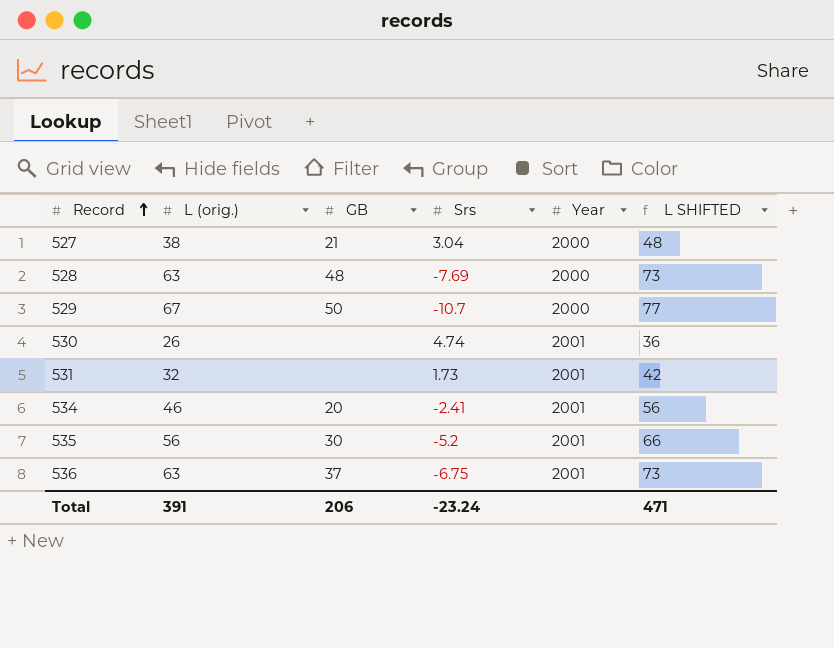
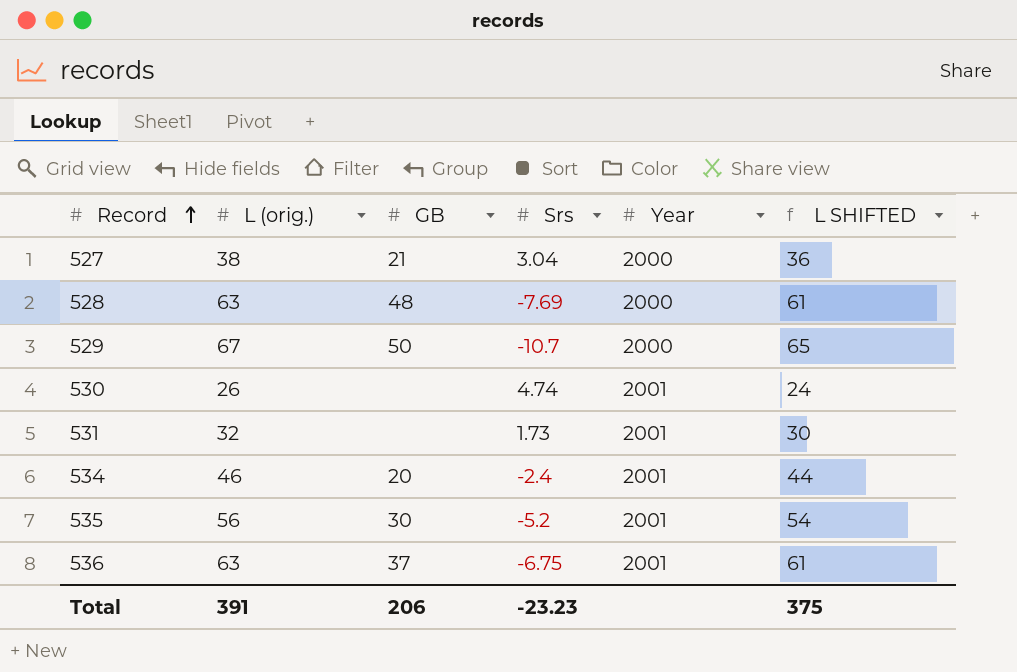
column L SHIFTED | formula: [L (orig.)] + 10 -> [L (orig.)] - 2
534 | Srs: -2.41 -> -2.4
Total | Srs: -23.24 -> -23.23
Total | L SHIFTED: 471 -> 375

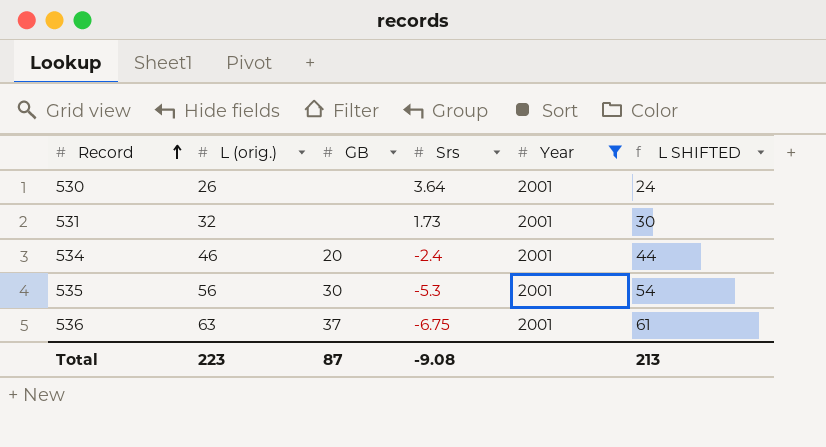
filter: none -> Year = 2001
530 | Srs: 4.74 -> 3.64
535 | Srs: -5.2 -> -5.3
Total | L (orig.): 391 -> 223
Total | GB: 206 -> 87
Total | Srs: -23.23 -> -9.08
Total | L SHIFTED: 375 -> 213

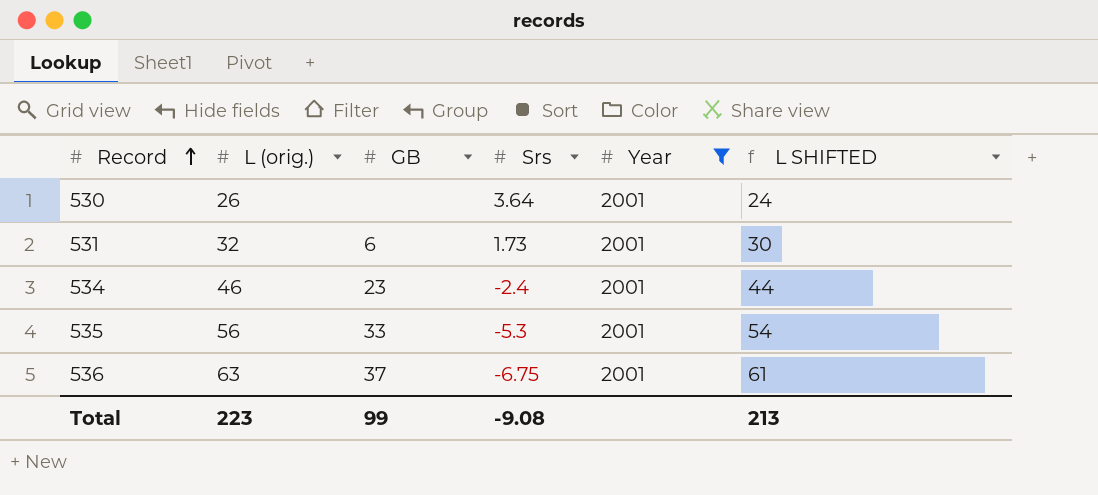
531 | GB: none -> 6
534 | GB: 20 -> 23
535 | GB: 30 -> 33
Total | GB: 87 -> 99

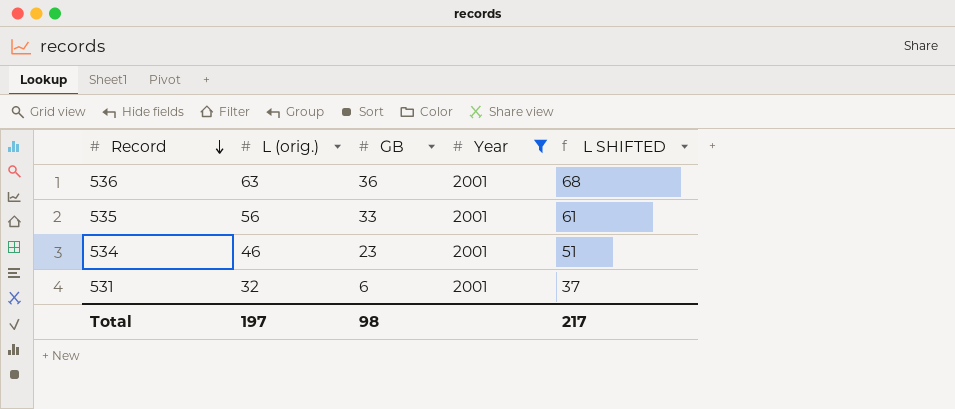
row order: Record ascending -> Record descending
column Srs | position: 4 -> none
column L SHIFTED | formula: [L (orig.)] - 2 -> [L (orig.)] + 5
row 530: 26 | none | 3.64 | 2001 | 24 -> none
536 | GB: 37 -> 36
Total | L (orig.): 223 -> 197
Total | GB: 99 -> 98
Total | L SHIFTED: 213 -> 217

